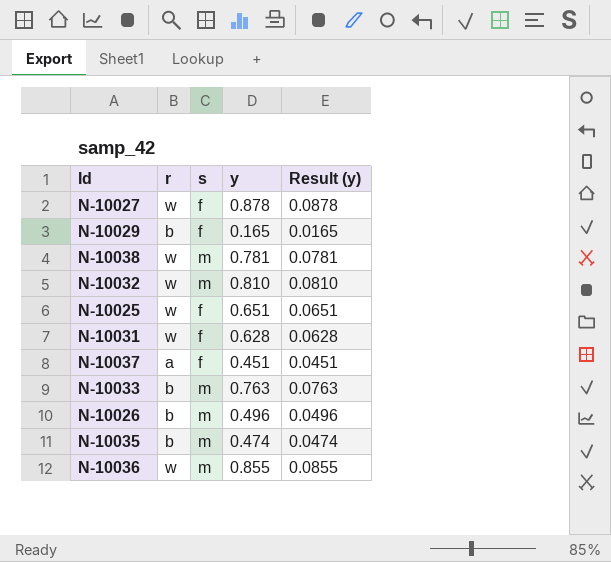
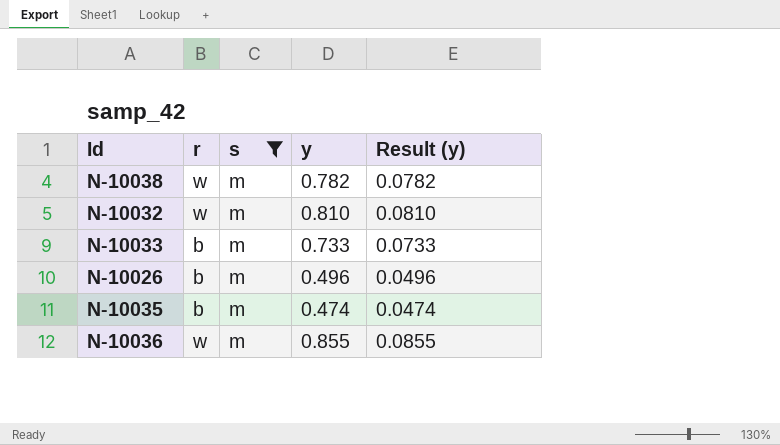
filter: none -> s = m
N-10038 | y: 0.781 -> 0.782
N-10038 | Result (y): 0.0781 -> 0.0782
N-10033 | y: 0.763 -> 0.733
N-10033 | Result (y): 0.0763 -> 0.0733

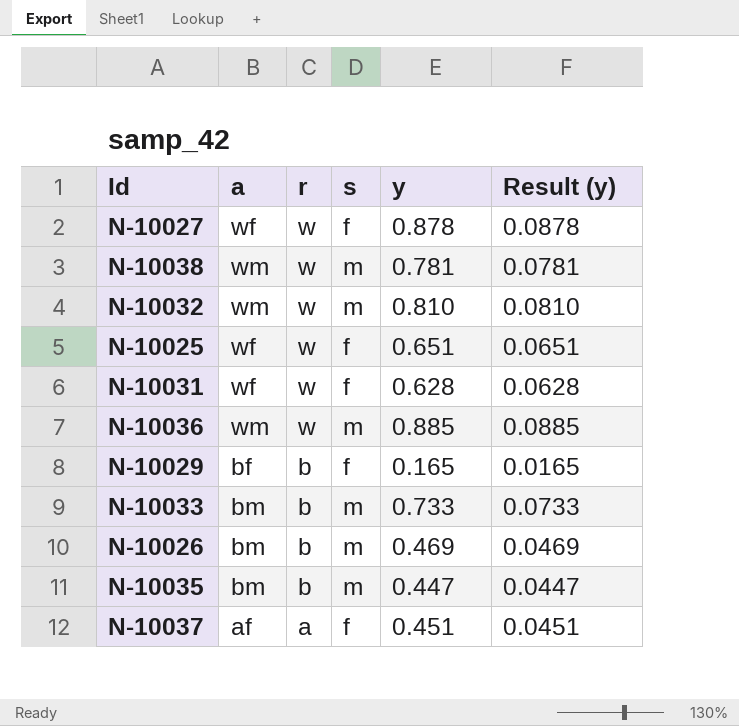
filter: s = m -> none
row order: none -> r descending
column a | position: none -> 2
N-10038 | y: 0.782 -> 0.781
N-10038 | Result (y): 0.0782 -> 0.0781
N-10036 | y: 0.855 -> 0.885
N-10036 | Result (y): 0.0855 -> 0.0885
N-10026 | y: 0.496 -> 0.469
N-10026 | Result (y): 0.0496 -> 0.0469
N-10035 | y: 0.474 -> 0.447
N-10035 | Result (y): 0.0474 -> 0.0447

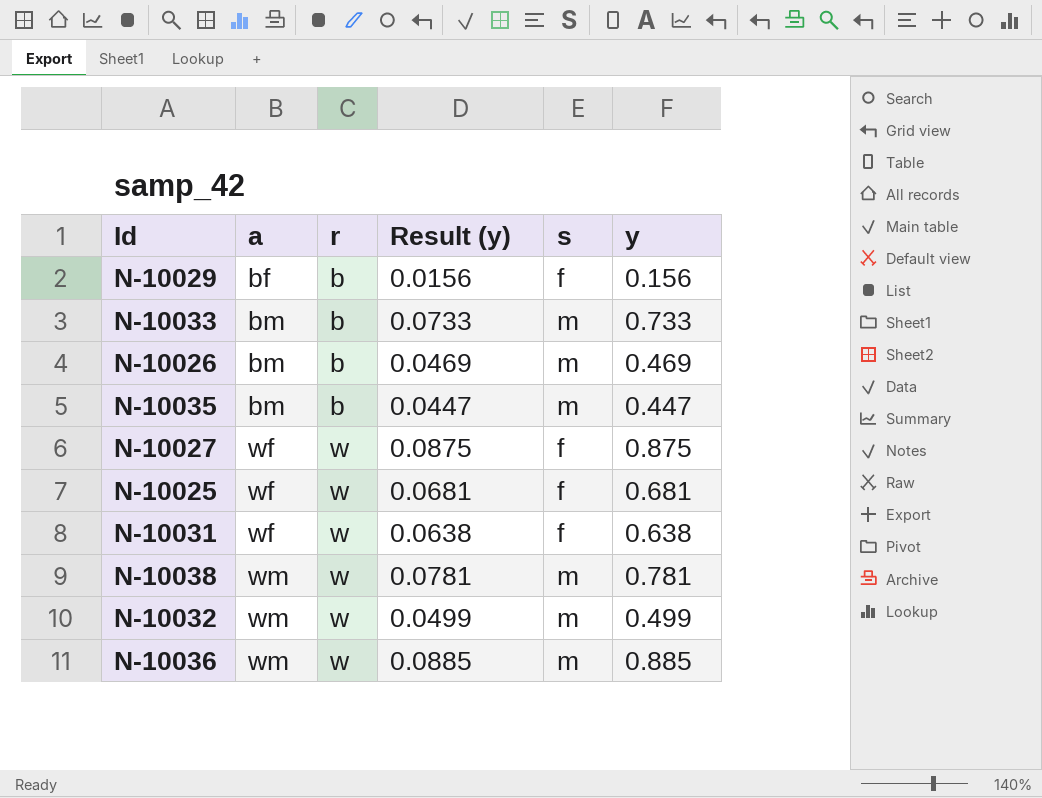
row order: r descending -> a ascending
column Result (y) | position: 6 -> 4
row N-10037: af | a | f | 0.451 | 0.0451 -> none
N-10029 | Result (y): 0.0165 -> 0.0156
N-10029 | y: 0.165 -> 0.156
N-10027 | Result (y): 0.0878 -> 0.0875
N-10027 | y: 0.878 -> 0.875
N-10025 | Result (y): 0.0651 -> 0.0681
N-10025 | y: 0.651 -> 0.681
N-10031 | Result (y): 0.0628 -> 0.0638
N-10031 | y: 0.628 -> 0.638
N-10032 | Result (y): 0.0810 -> 0.0499
N-10032 | y: 0.810 -> 0.499

